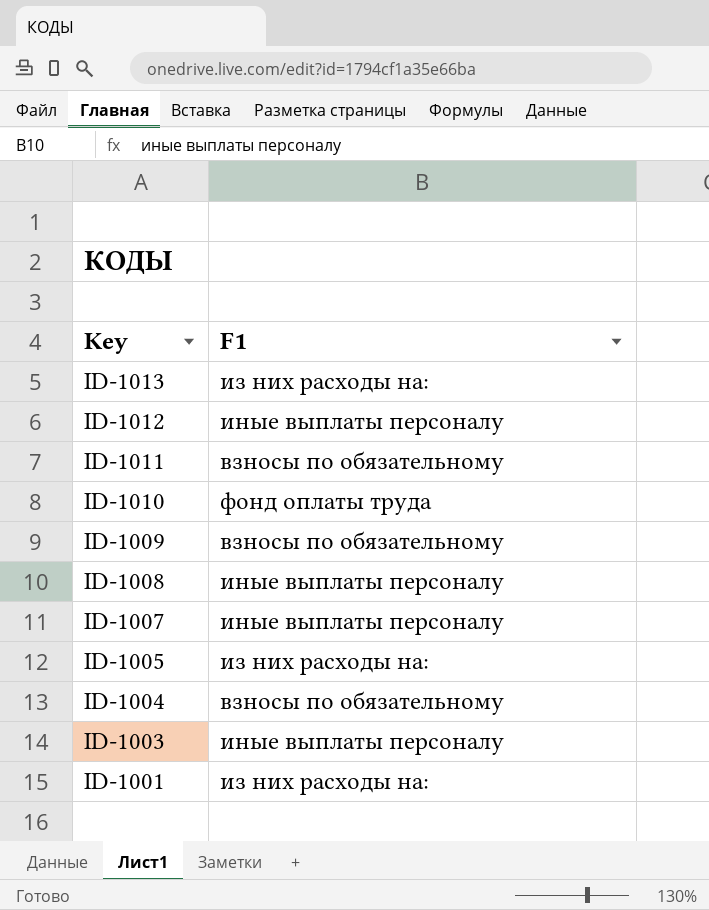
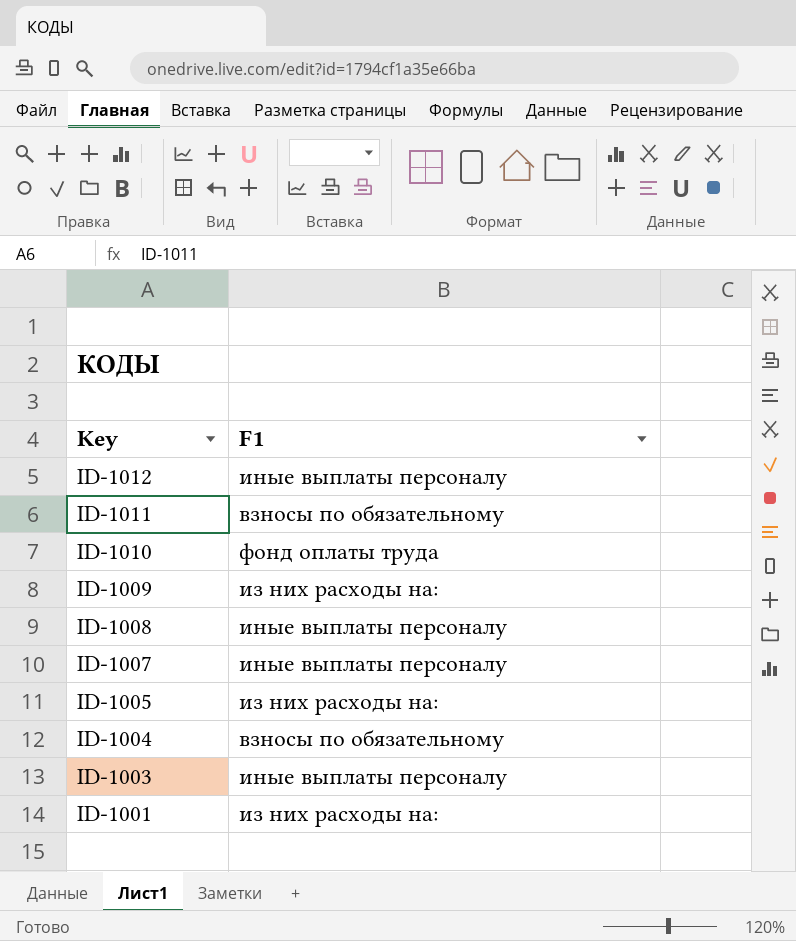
row ID-1013: из них расходы на: -> none
ID-1009 | F1: взносы по обязательному -> из них расходы на:

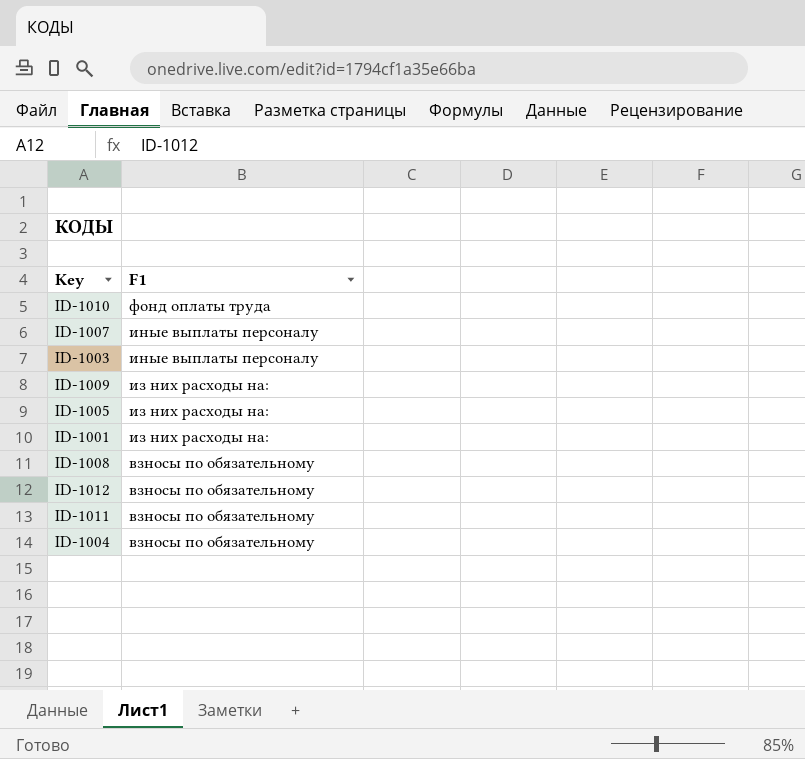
row order: Key descending -> F1 descending
ID-1008 | F1: иные выплаты персоналу -> взносы по обязательному
ID-1012 | F1: иные выплаты персоналу -> взносы по обязательному

